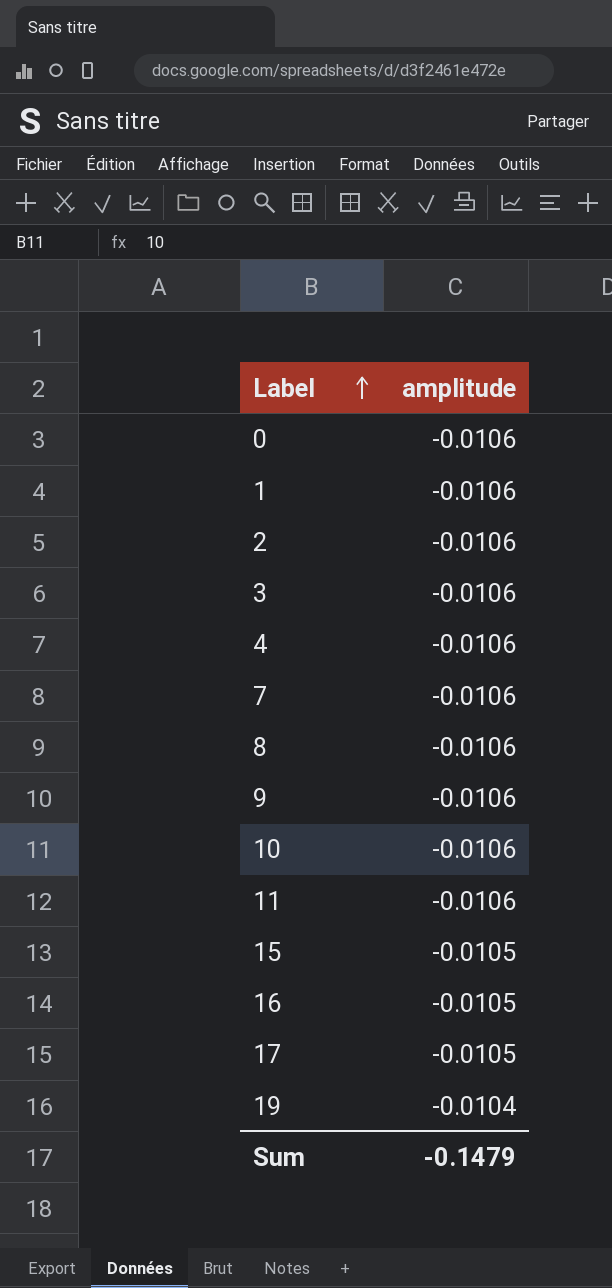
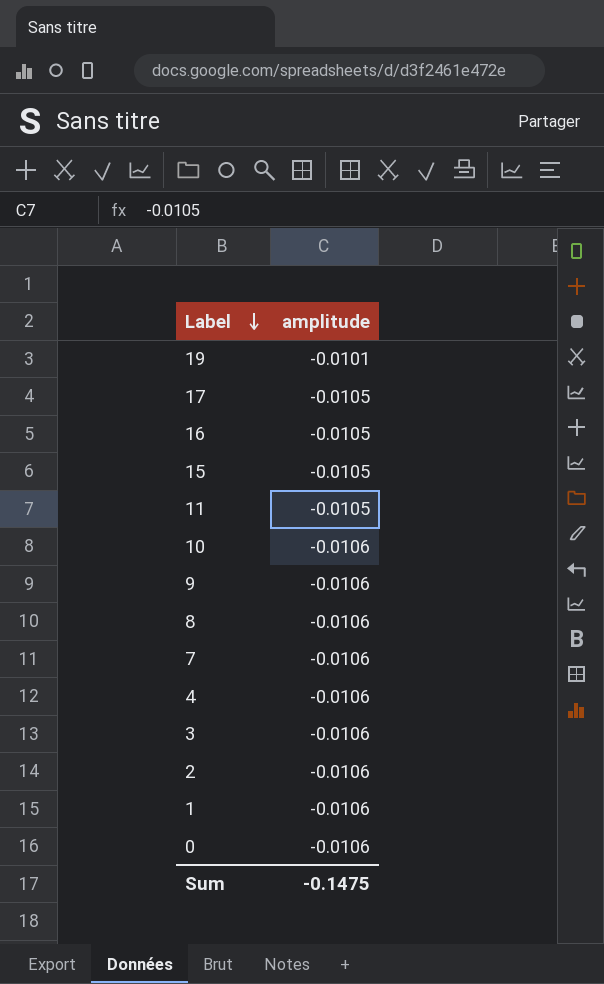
row order: Label ascending -> Label descending
19 | amplitude: -0.0104 -> -0.0101
11 | amplitude: -0.0106 -> -0.0105
Sum | amplitude: -0.1479 -> -0.1475

